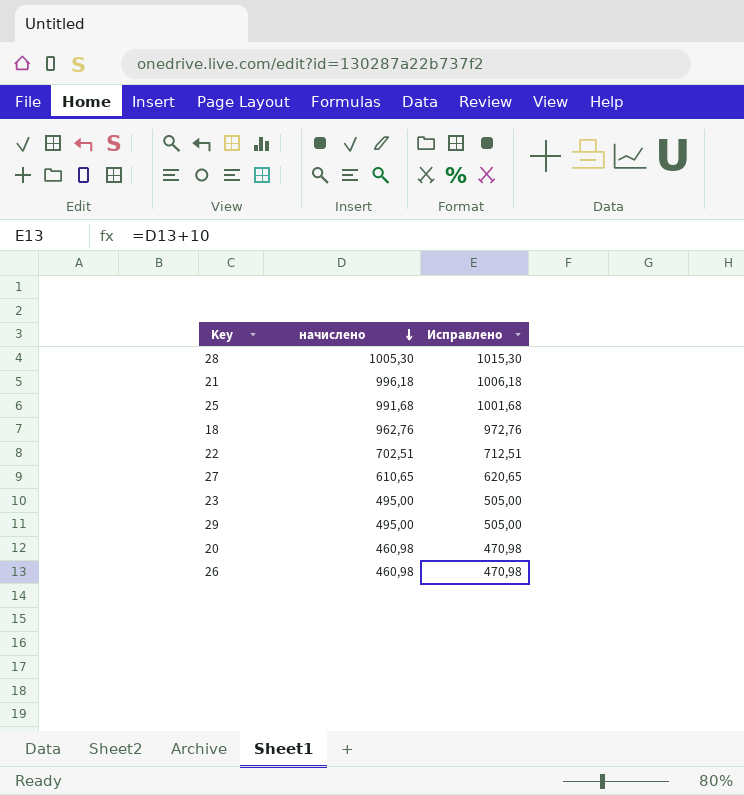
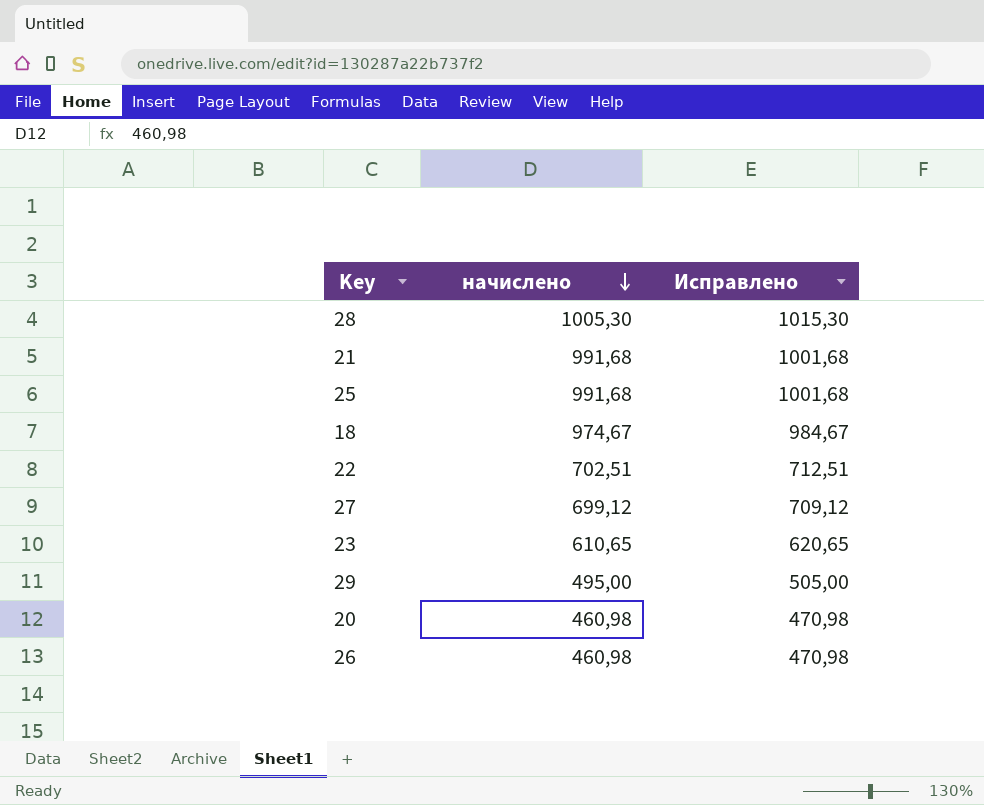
21 | начислено: 996,18 -> 991,68
21 | Исправлено: 1006,18 -> 1001,68
18 | начислено: 962,76 -> 974,67
18 | Исправлено: 972,76 -> 984,67
27 | начислено: 610,65 -> 699,12
27 | Исправлено: 620,65 -> 709,12
23 | начислено: 495,00 -> 610,65
23 | Исправлено: 505,00 -> 620,65

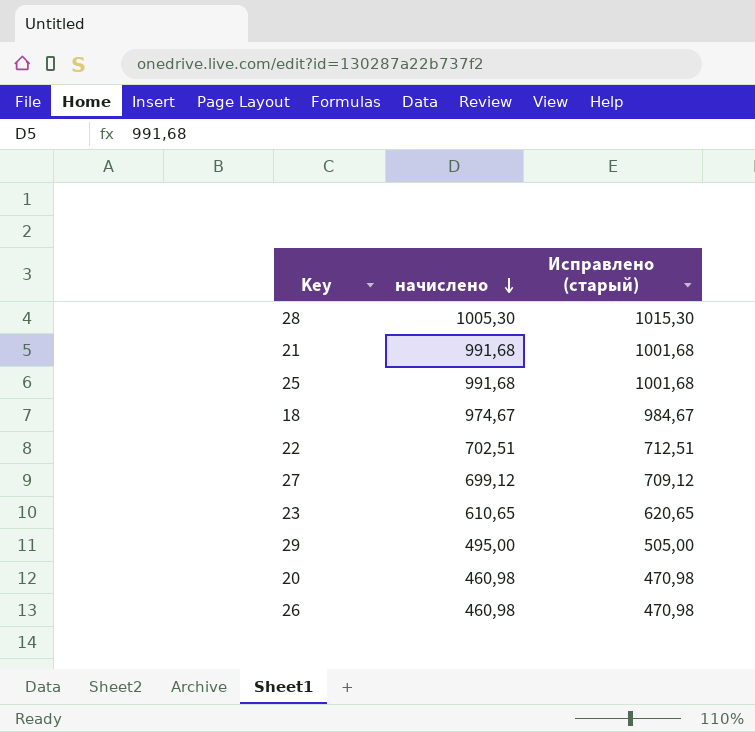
column name: Исправлено -> Исправлено (старый)

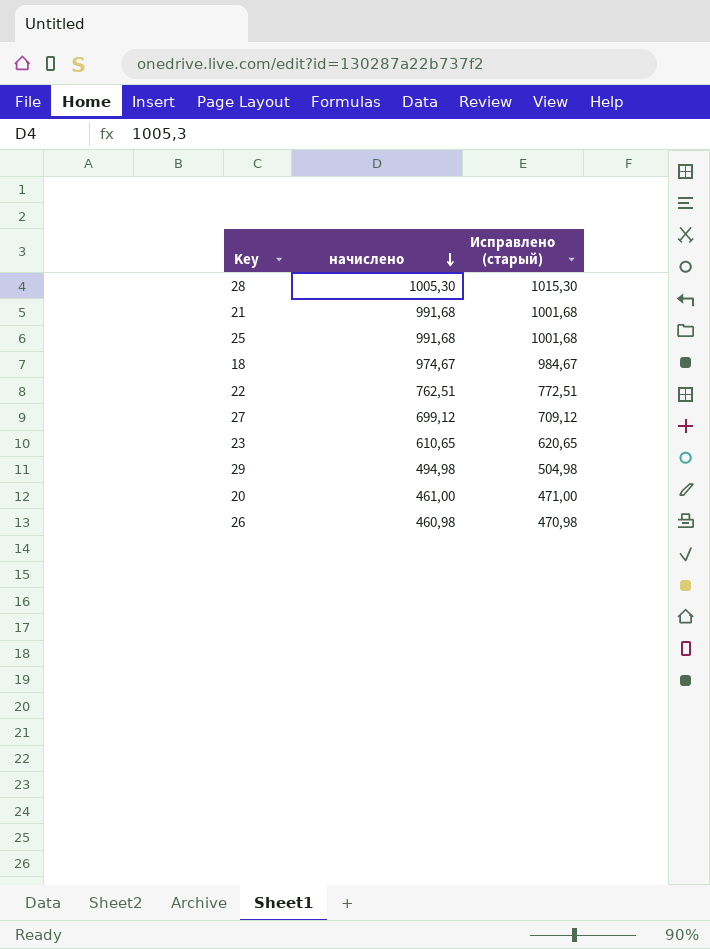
22 | начислено: 702,51 -> 762,51
22 | Исправлено (старый): 712,51 -> 772,51
29 | начислено: 495,00 -> 494,98
29 | Исправлено (старый): 505,00 -> 504,98
20 | начислено: 460,98 -> 461,00
20 | Исправлено (старый): 470,98 -> 471,00

